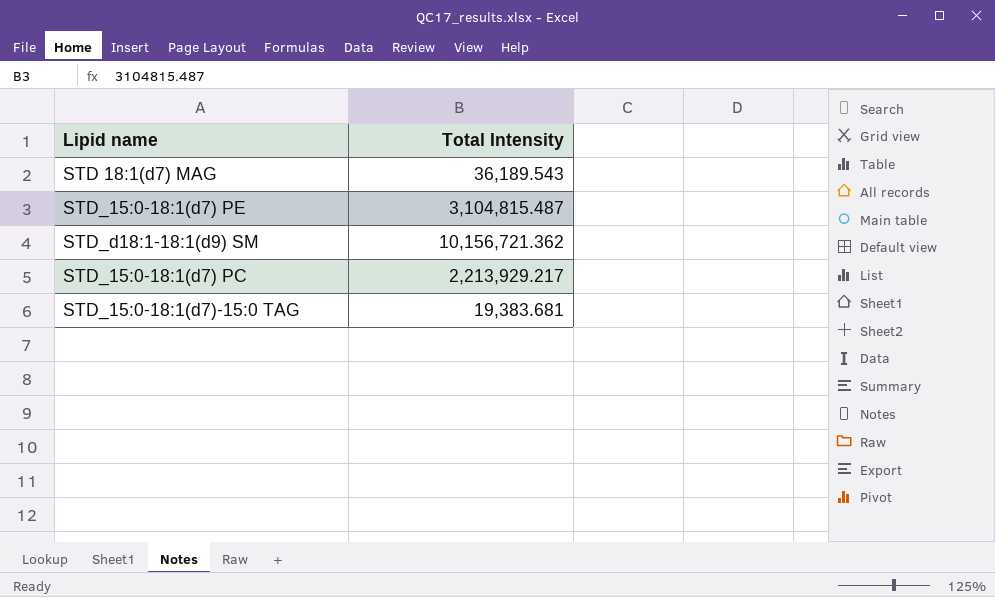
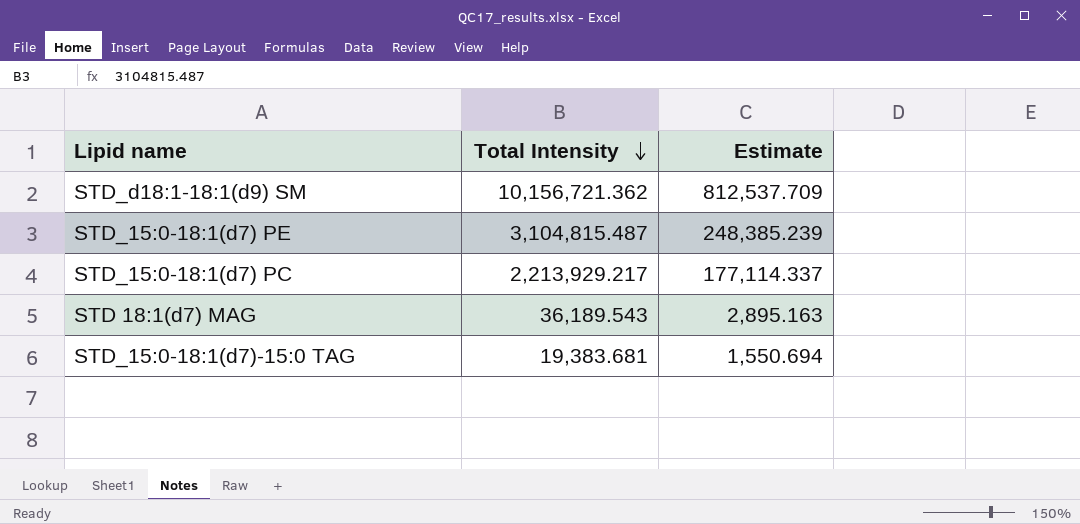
row order: none -> Total Intensity descending
column Estimate | formula: none -> [Total Intensity] * 0.08

